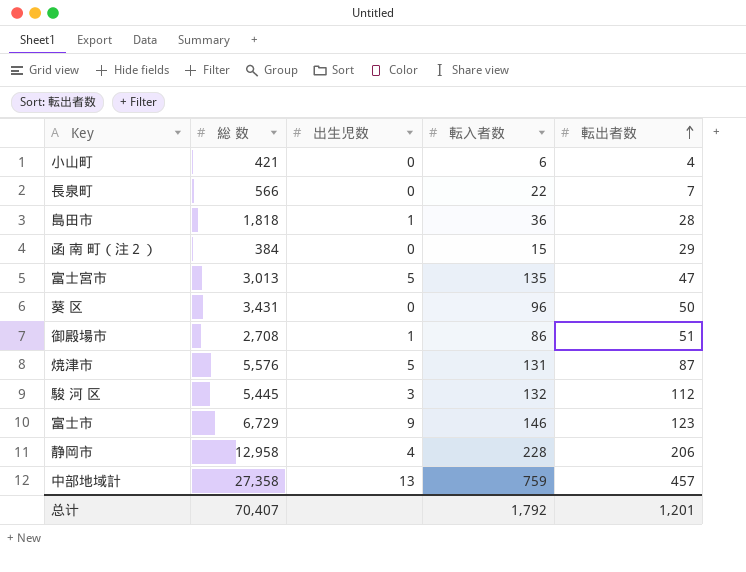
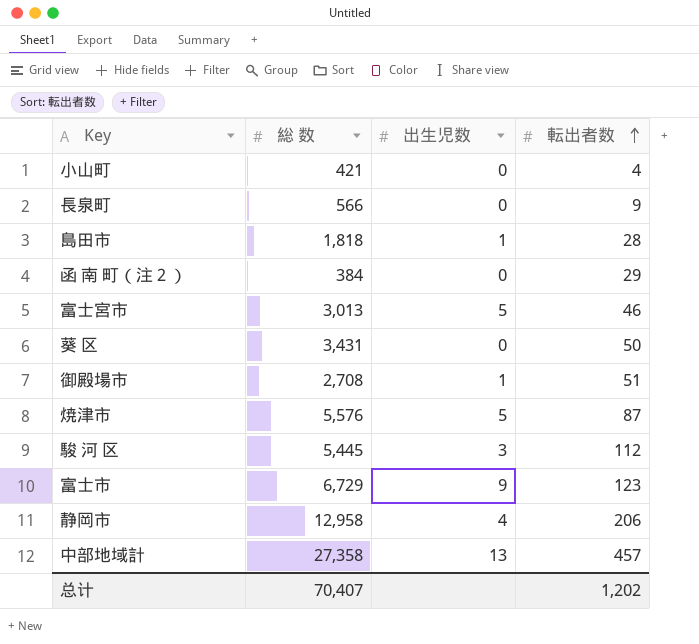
column 転入者数 | position: 4 -> none
長泉町 | 転出者数: 7 -> 9
富士宮市 | 転出者数: 47 -> 46
总计 | 転出者数: 1,201 -> 1,202

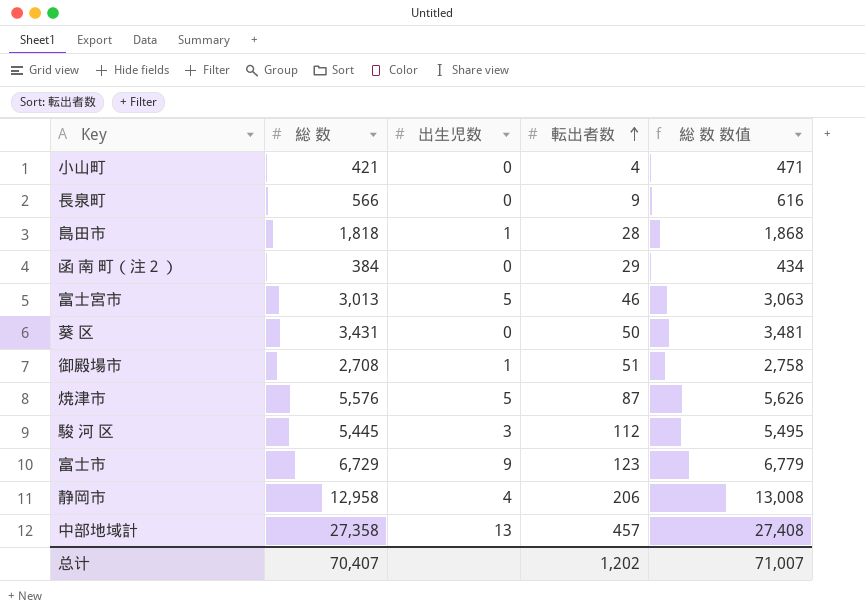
column 総 数 数值 | formula: none -> [総 数] + 50

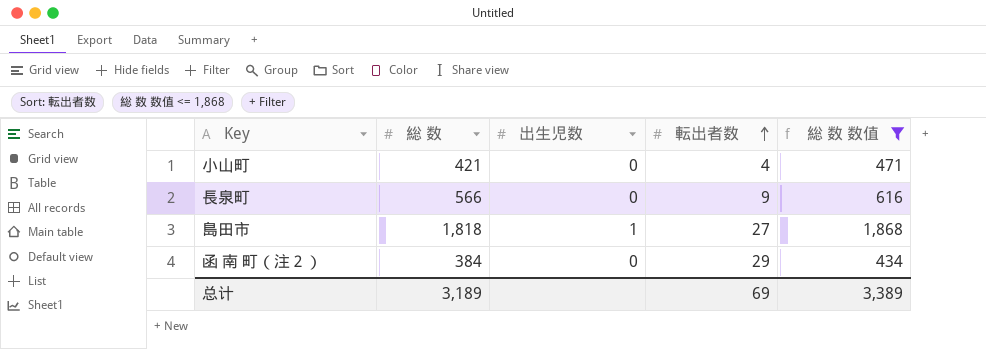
filter: none -> 総 数 数值 <= 1,868
島田市 | 転出者数: 28 -> 27
总计 | 総 数: 70,407 -> 3,189
总计 | 転出者数: 1,202 -> 69
总计 | 総 数 数值: 71,007 -> 3,389

